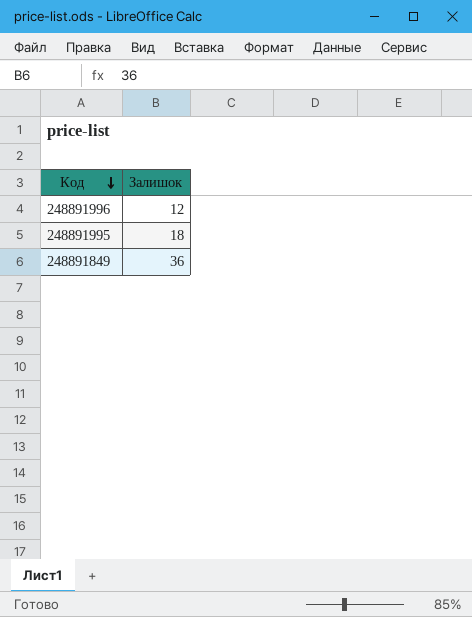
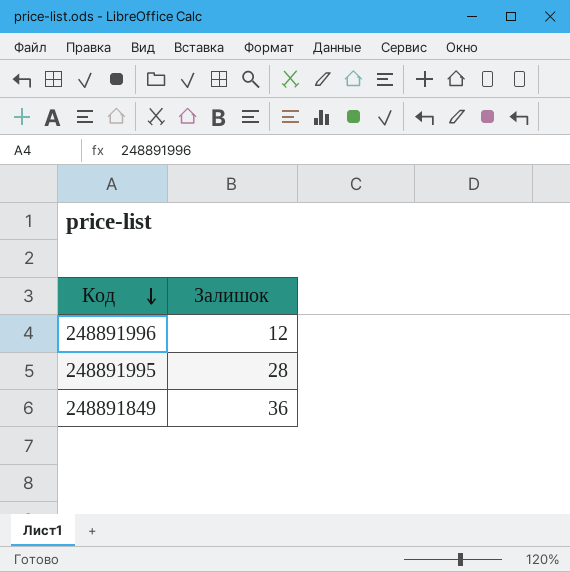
248891995 | Залишок: 18 -> 28

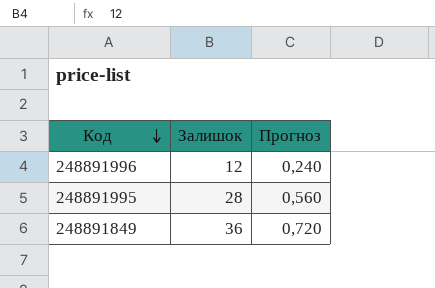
column Прогноз | formula: none -> [Залишок] * 0,02

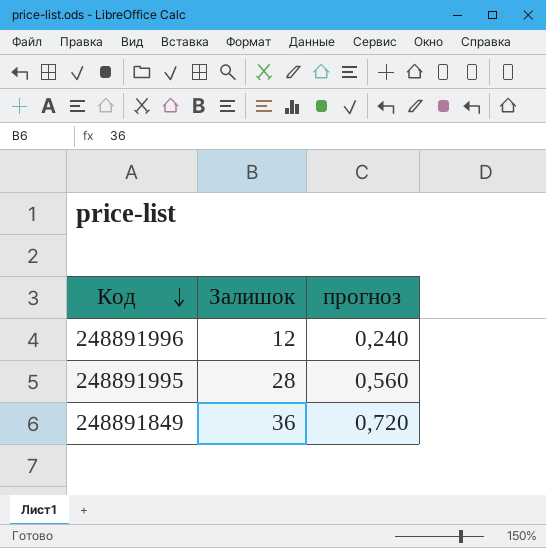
column name: Прогноз -> прогноз

